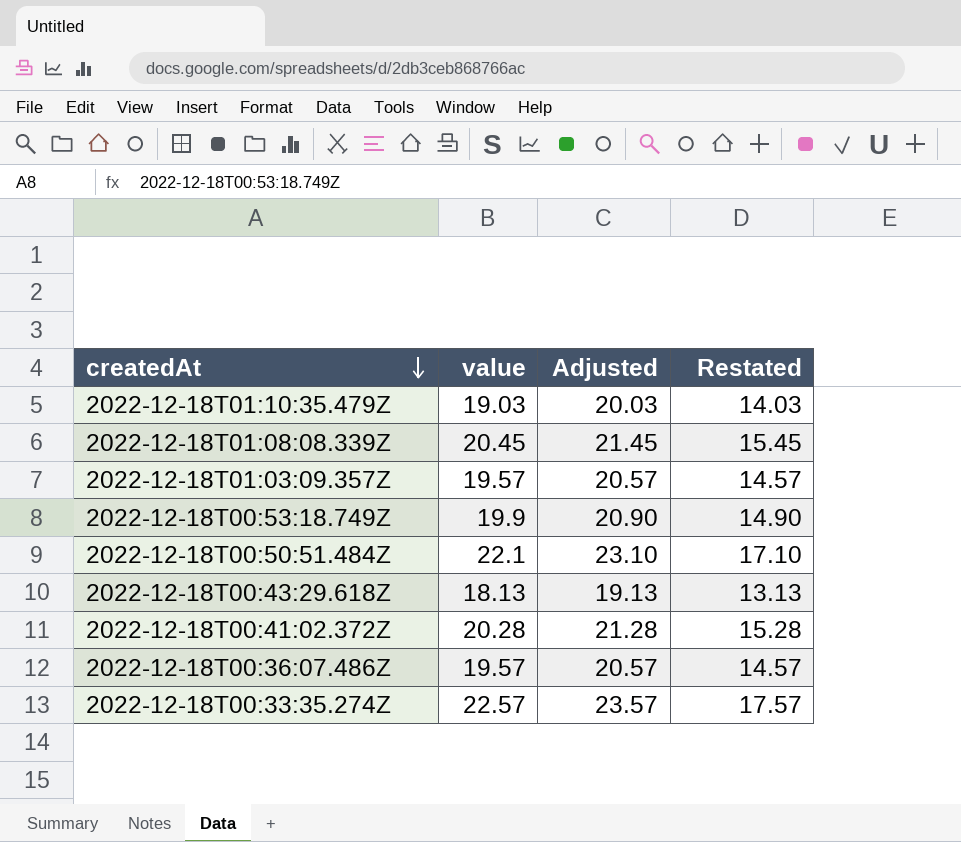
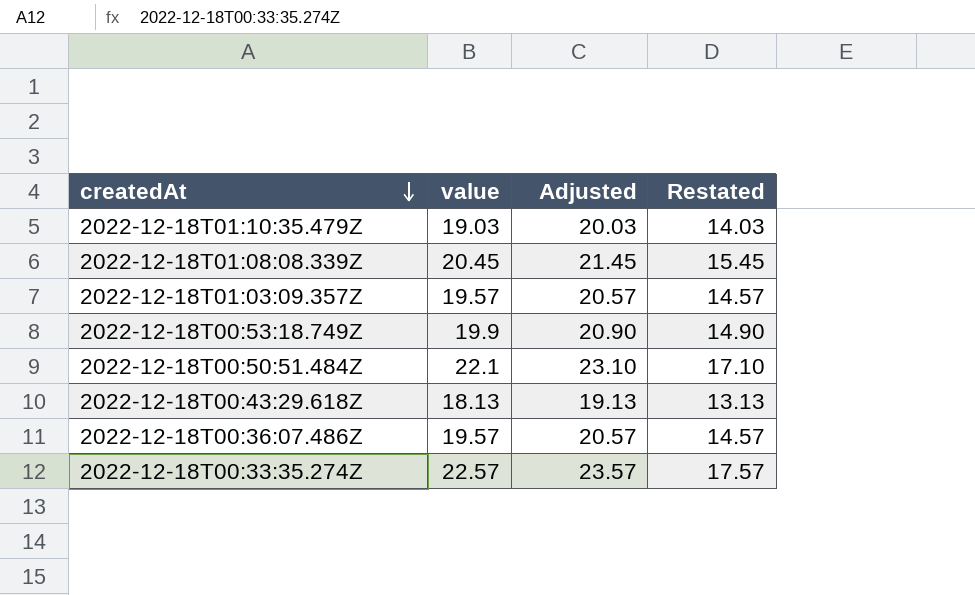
row 2022-12-18T00:41:02.372Z: 20.28 | 21.28 | 15.28 -> none

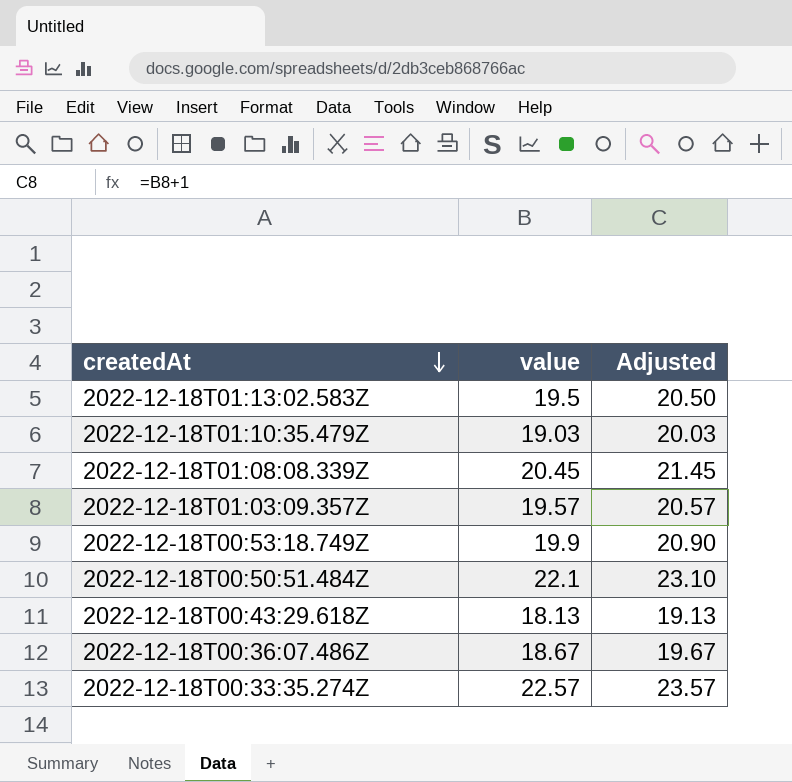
column Restated | formula: [value] - 5 -> none
row 2022-12-18T01:13:02.583Z: none -> 19.5 | 20.50
2022-12-18T00:36:07.486Z | value: 19.57 -> 18.67
2022-12-18T00:36:07.486Z | Adjusted: 20.57 -> 19.67

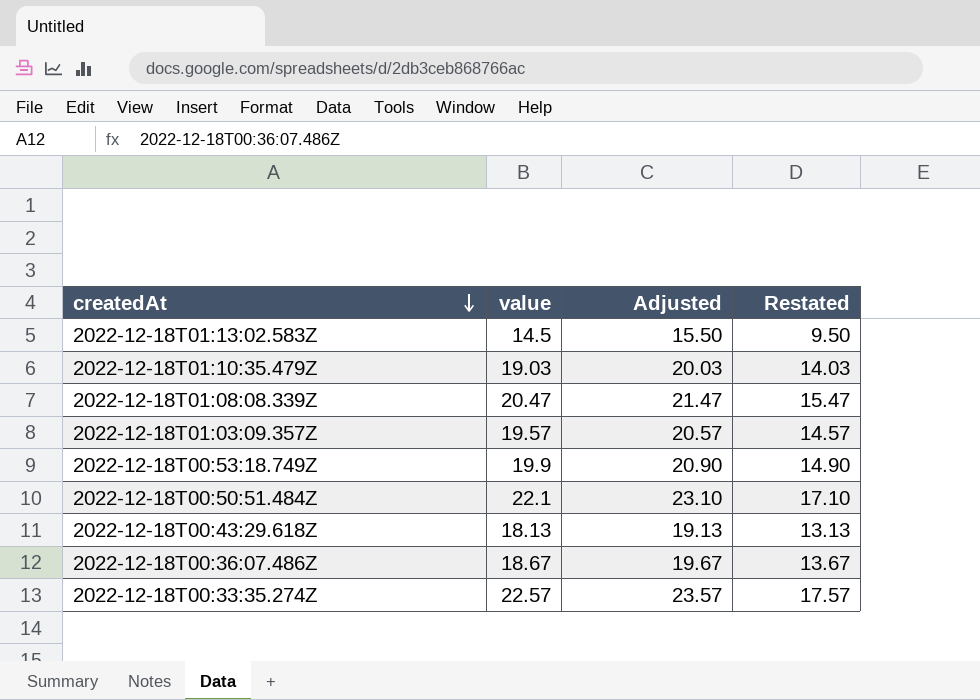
column Restated | formula: none -> [value] - 5
2022-12-18T01:13:02.583Z | value: 19.5 -> 14.5
2022-12-18T01:13:02.583Z | Adjusted: 20.50 -> 15.50
2022-12-18T01:08:08.339Z | value: 20.45 -> 20.47
2022-12-18T01:08:08.339Z | Adjusted: 21.45 -> 21.47

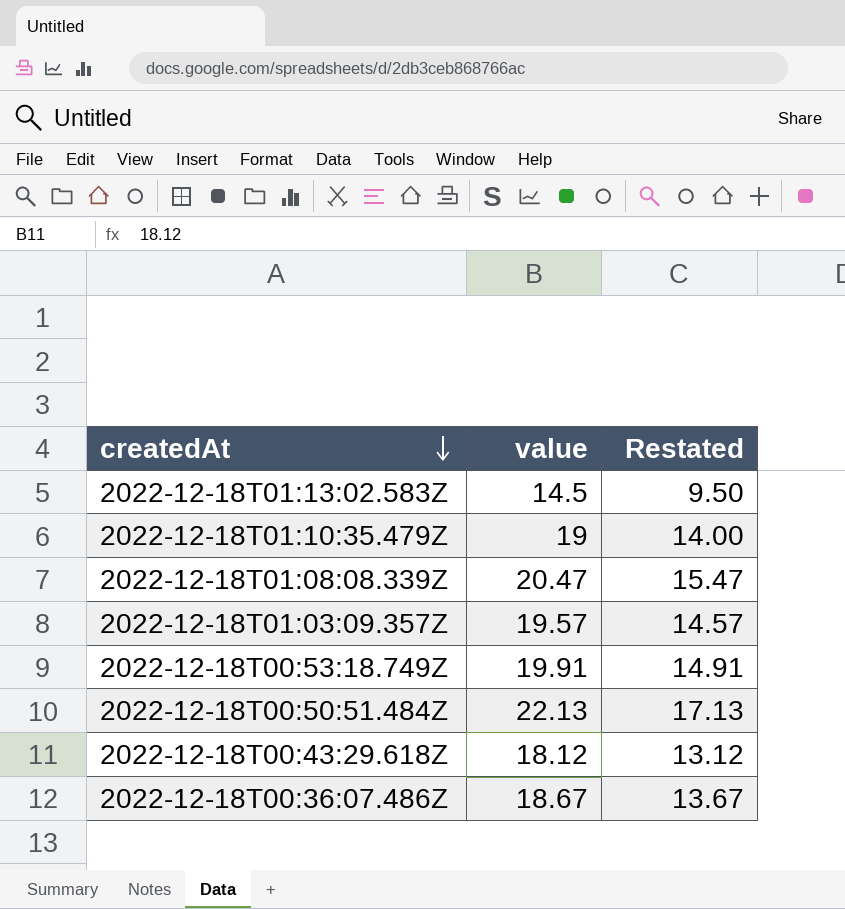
column Adjusted | formula: [value] + 1 -> none
row 2022-12-18T00:33:35.274Z: 22.57 | 23.57 | 17.57 -> none
2022-12-18T01:10:35.479Z | value: 19.03 -> 19
2022-12-18T01:10:35.479Z | Restated: 14.03 -> 14.00
2022-12-18T00:53:18.749Z | value: 19.9 -> 19.91
2022-12-18T00:53:18.749Z | Restated: 14.90 -> 14.91
2022-12-18T00:50:51.484Z | value: 22.1 -> 22.13
2022-12-18T00:50:51.484Z | Restated: 17.10 -> 17.13
2022-12-18T00:43:29.618Z | value: 18.13 -> 18.12
2022-12-18T00:43:29.618Z | Restated: 13.13 -> 13.12

